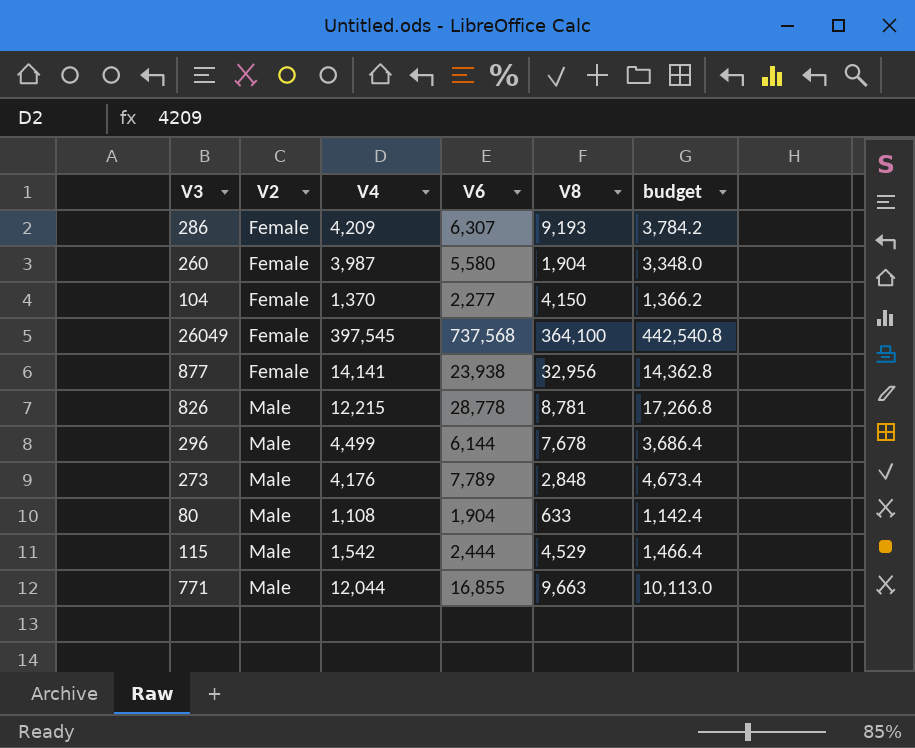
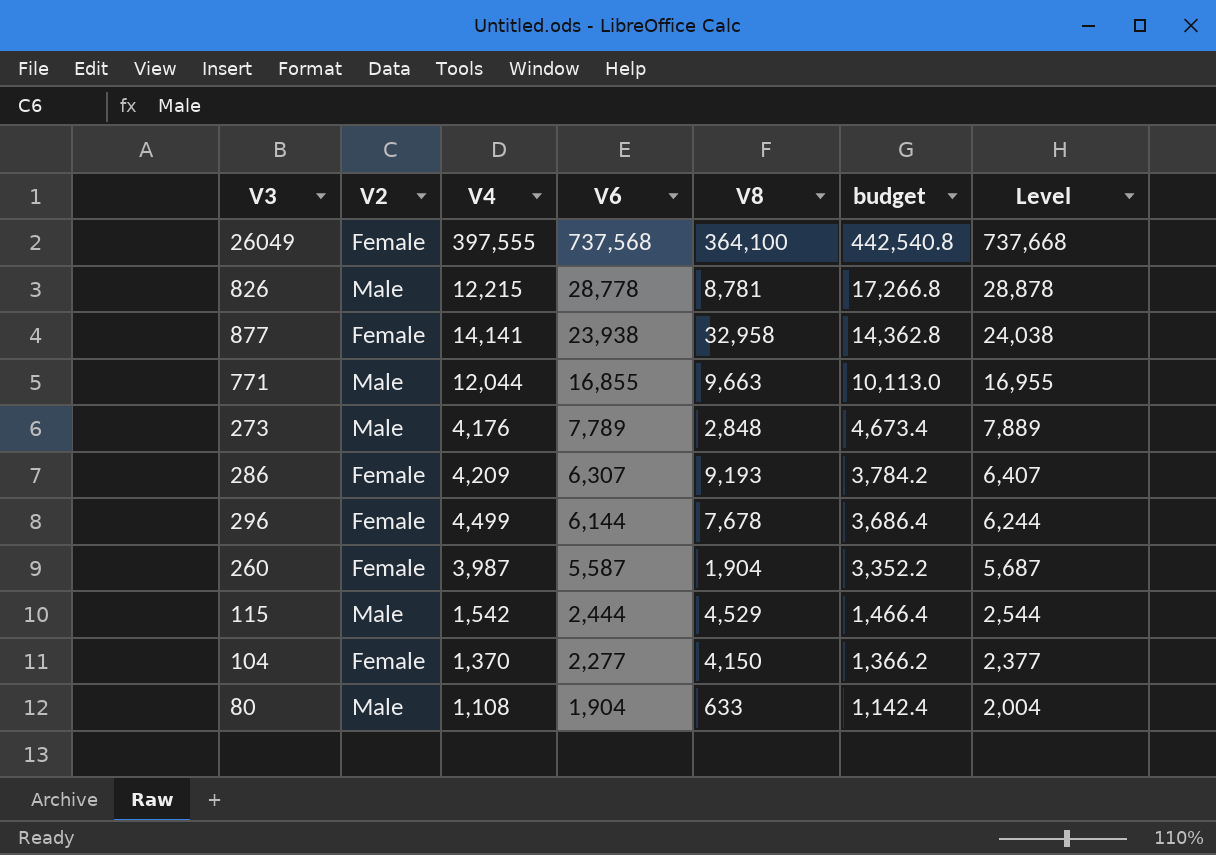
row order: V2 ascending -> V6 descending
column Level | formula: none -> [V6] + 100
26049 | V4: 397,545 -> 397,555
877 | V8: 32,956 -> 32,958
296 | V2: Male -> Female
260 | V6: 5,580 -> 5,587
260 | budget: 3,348.0 -> 3,352.2

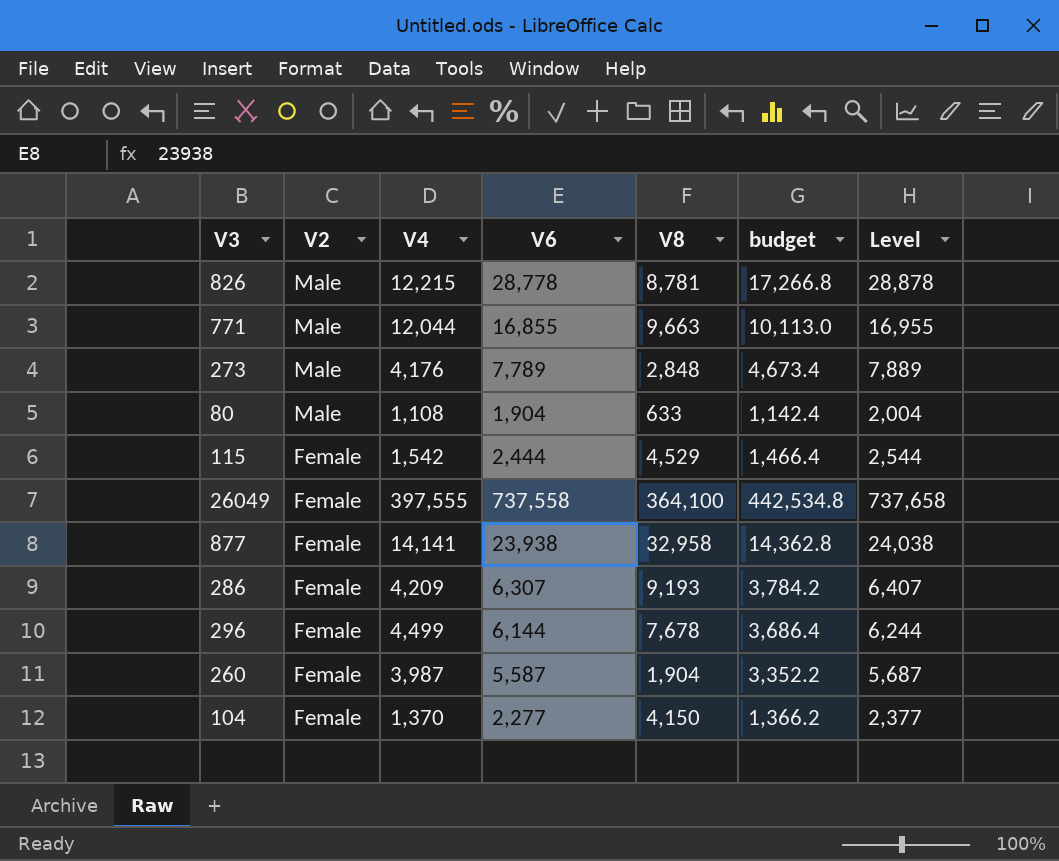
row order: V6 descending -> V2 descending
115 | V2: Male -> Female
26049 | V6: 737,568 -> 737,558
26049 | budget: 442,540.8 -> 442,534.8
26049 | Level: 737,668 -> 737,658

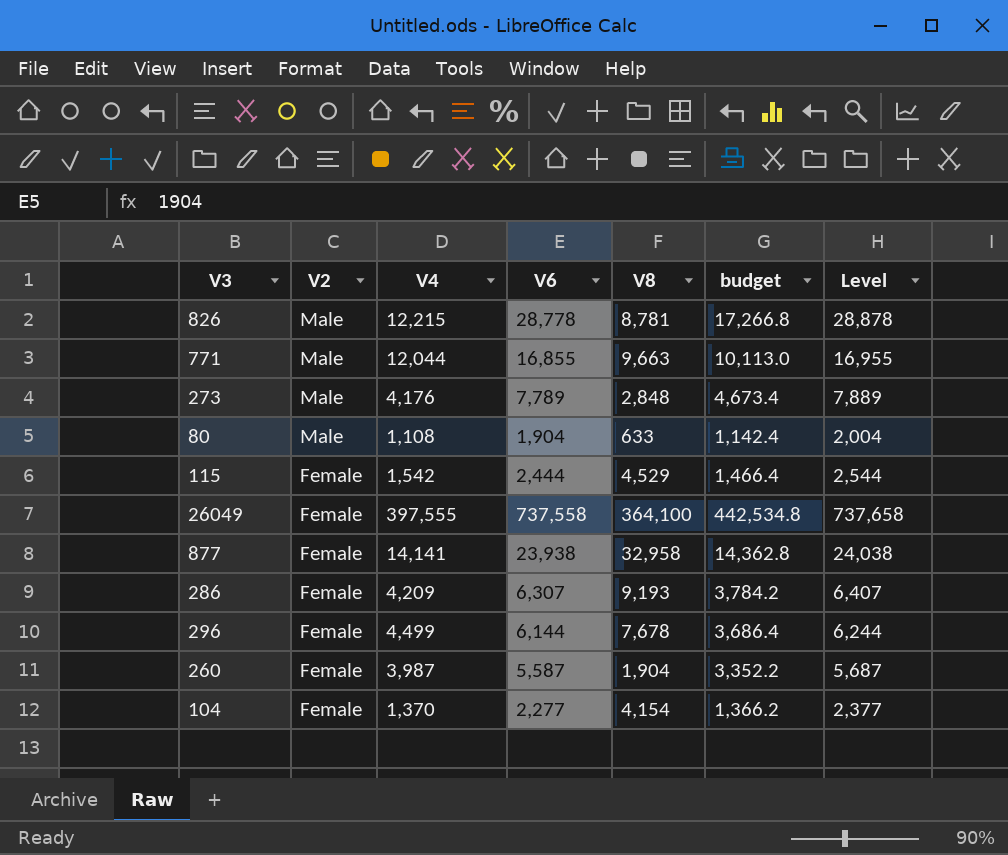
104 | V8: 4,150 -> 4,154

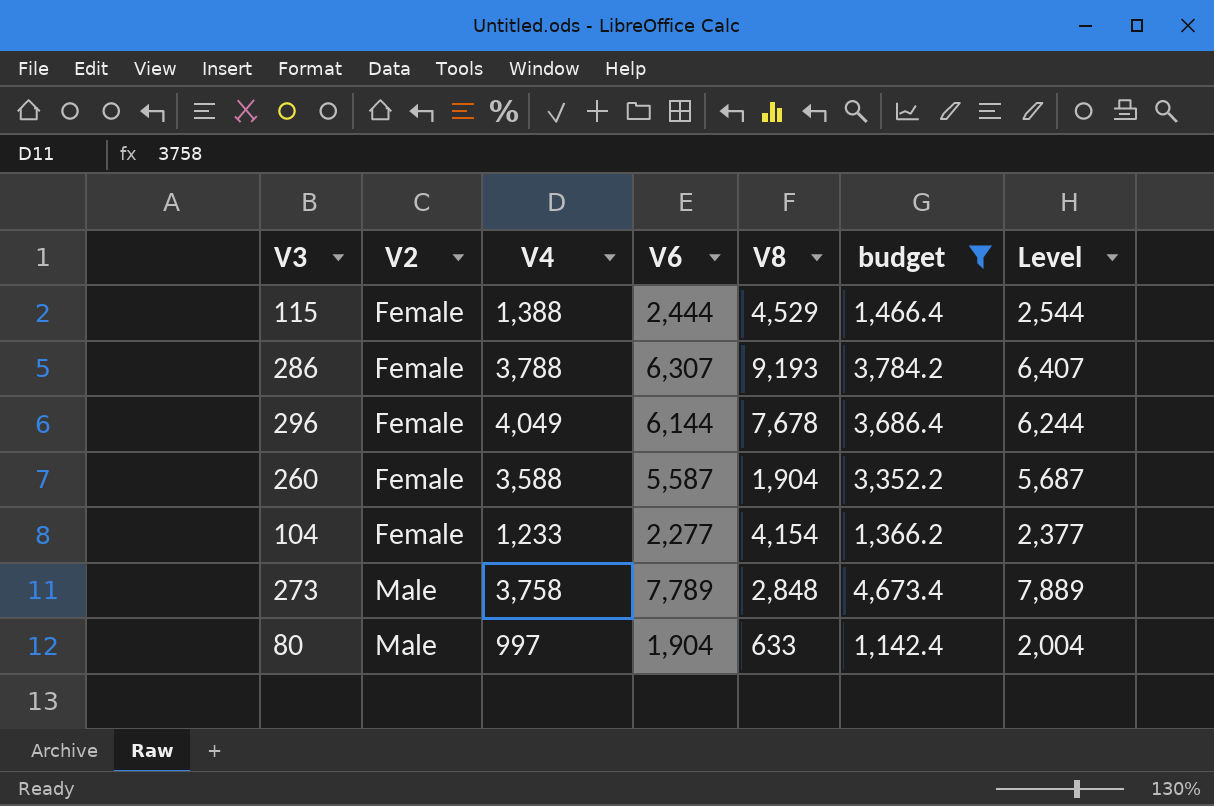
filter: none -> budget <= 4,673.4
row order: V2 descending -> V2 ascending
115 | V4: 1,542 -> 1,388
286 | V4: 4,209 -> 3,788
296 | V4: 4,499 -> 4,049
260 | V4: 3,987 -> 3,588
104 | V4: 1,370 -> 1,233
273 | V4: 4,176 -> 3,758
80 | V4: 1,108 -> 997

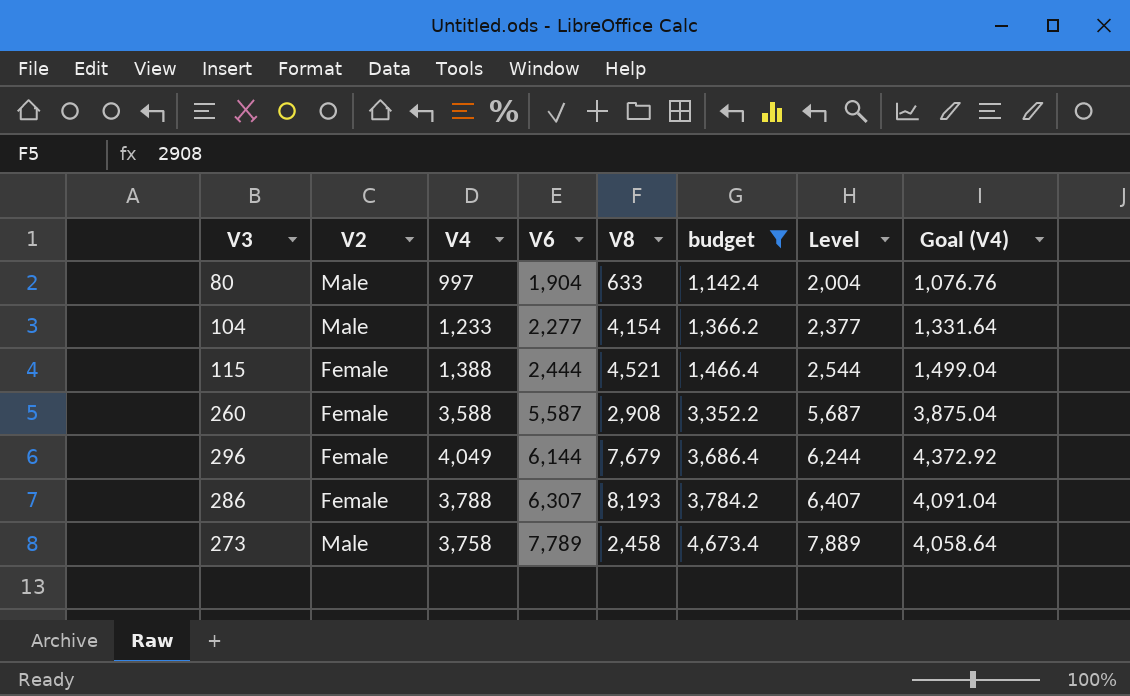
row order: V2 ascending -> V6 ascending
column Goal (V4) | formula: none -> [V4] * 1.08
104 | V2: Female -> Male
115 | V8: 4,529 -> 4,521
260 | V8: 1,904 -> 2,908
296 | V8: 7,678 -> 7,679
286 | V8: 9,193 -> 8,193
273 | V8: 2,848 -> 2,458

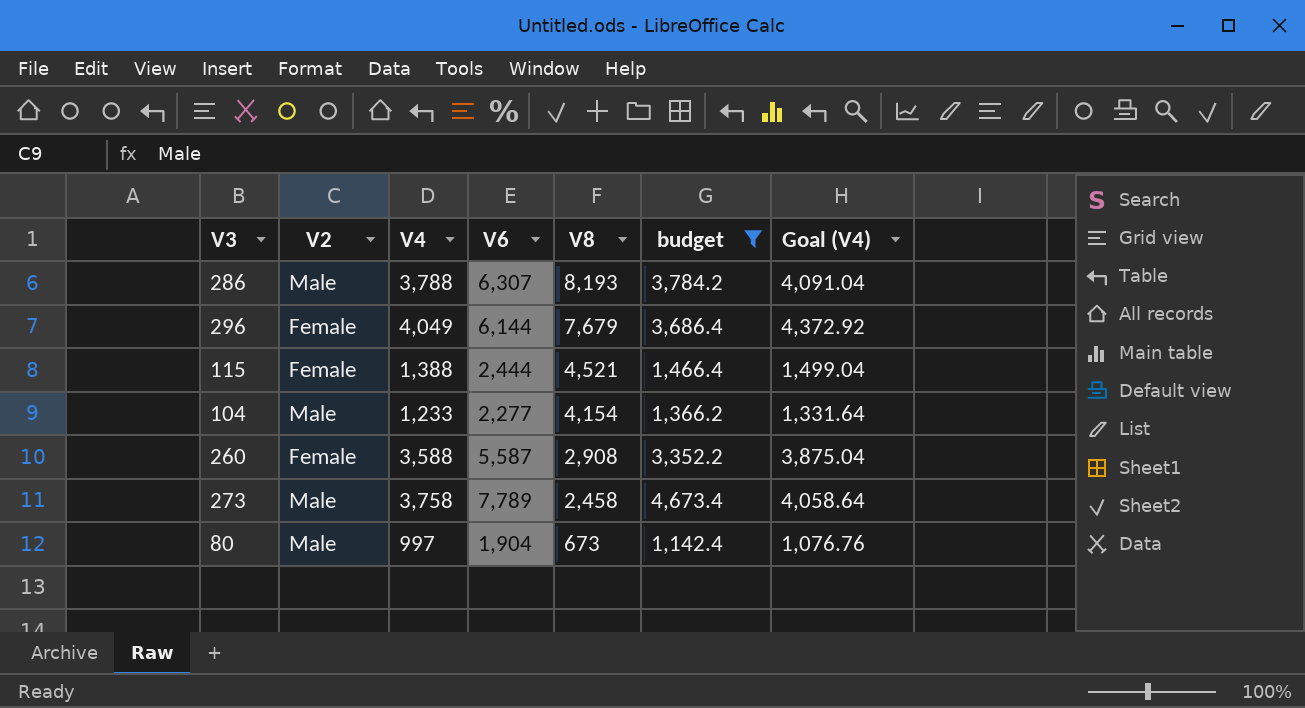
row order: V6 ascending -> V8 descending
column Level | formula: [V6] + 100 -> none
286 | V2: Female -> Male
80 | V8: 633 -> 673

